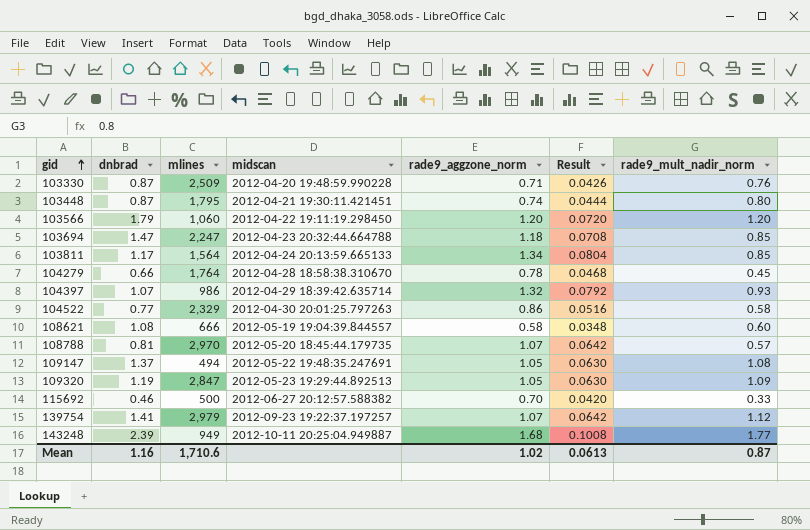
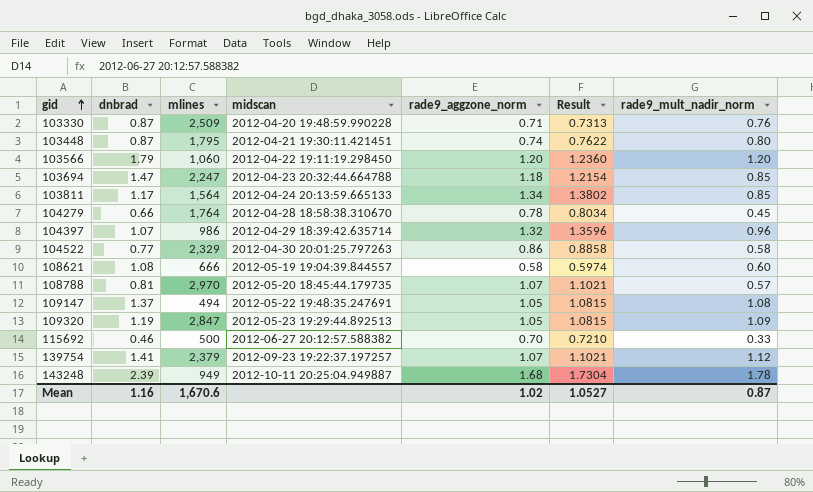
column Result | formula: [rade9_aggzone_norm] * 0.06 -> [rade9_aggzone_norm] * 1.03
104397 | rade9_mult_nadir_norm: 0.93 -> 0.96
139754 | mlines: 2,979 -> 2,379
143248 | rade9_mult_nadir_norm: 1.77 -> 1.78
Mean | mlines: 1,710.6 -> 1,670.6
Mean | Result: 0.0613 -> 1.0527

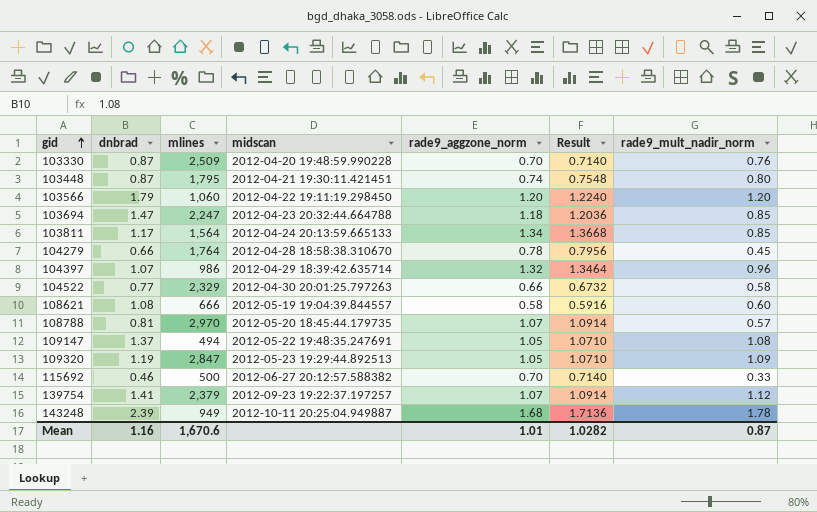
column Result | formula: [rade9_aggzone_norm] * 1.03 -> [rade9_aggzone_norm] * 1.02
103330 | rade9_aggzone_norm: 0.71 -> 0.70
104522 | rade9_aggzone_norm: 0.86 -> 0.66
Mean | rade9_aggzone_norm: 1.02 -> 1.01
Mean | Result: 1.0527 -> 1.0282

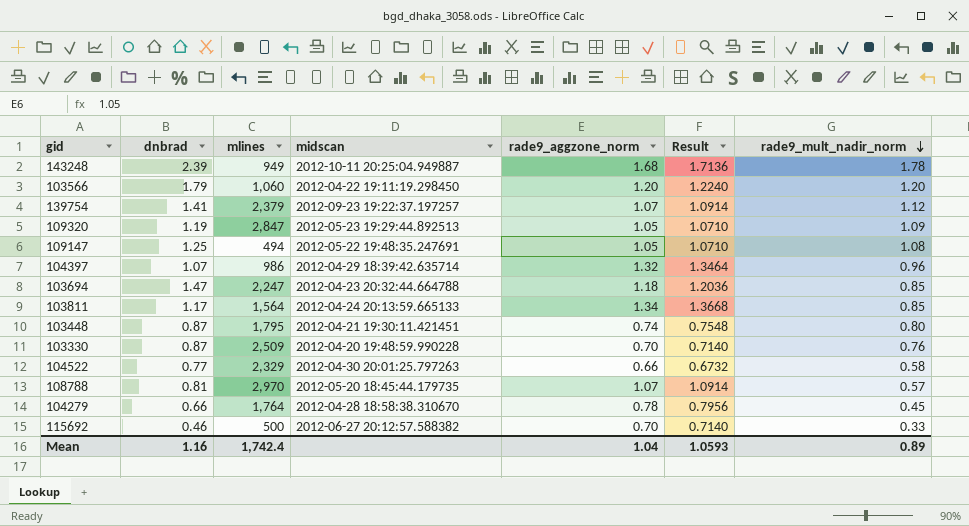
row order: gid ascending -> rade9_mult_nadir_norm descending
row 108621: 1.08 | 666 | 2012-05-19 19:04:39.844557 | 0.58 | 0.5916 | 0.60 -> none
109147 | dnbrad: 1.37 -> 1.25
Mean | mlines: 1,670.6 -> 1,742.4
Mean | rade9_aggzone_norm: 1.01 -> 1.04
Mean | Result: 1.0282 -> 1.0593
Mean | rade9_mult_nadir_norm: 0.87 -> 0.89

